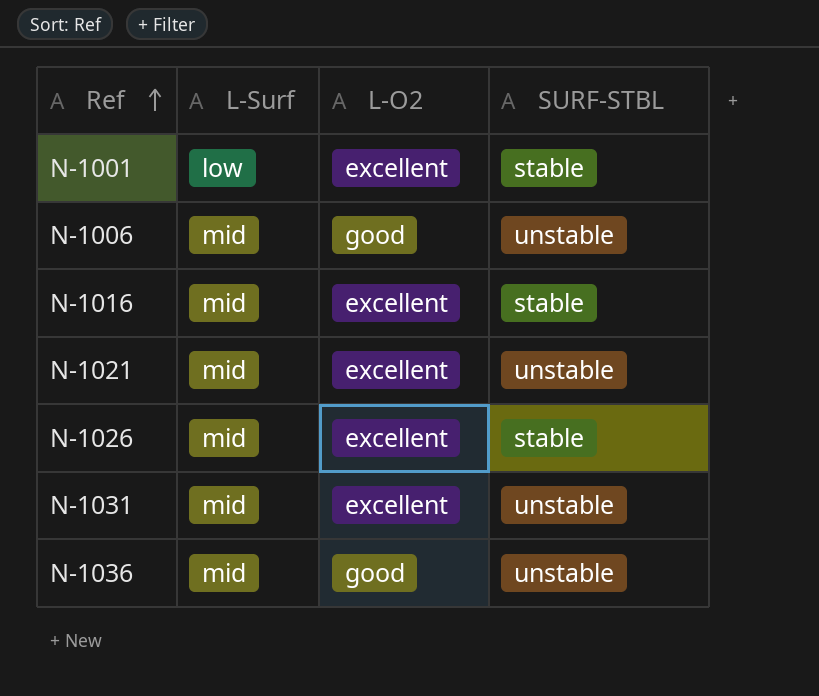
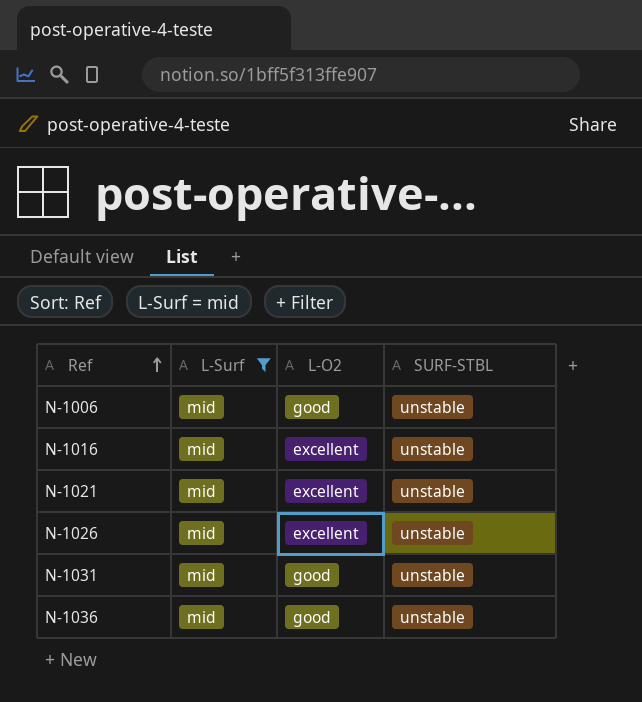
filter: none -> L-Surf = mid
N-1016 | SURF-STBL: stable -> unstable
N-1026 | SURF-STBL: stable -> unstable
N-1031 | L-O2: excellent -> good

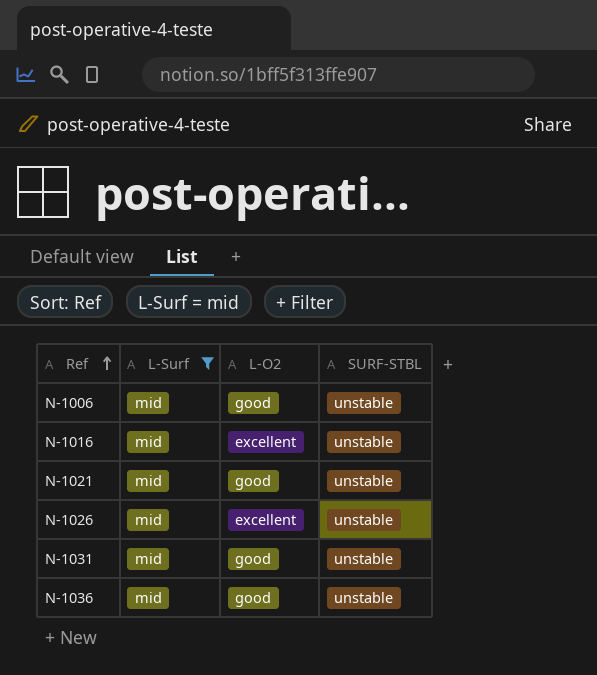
N-1021 | L-O2: excellent -> good

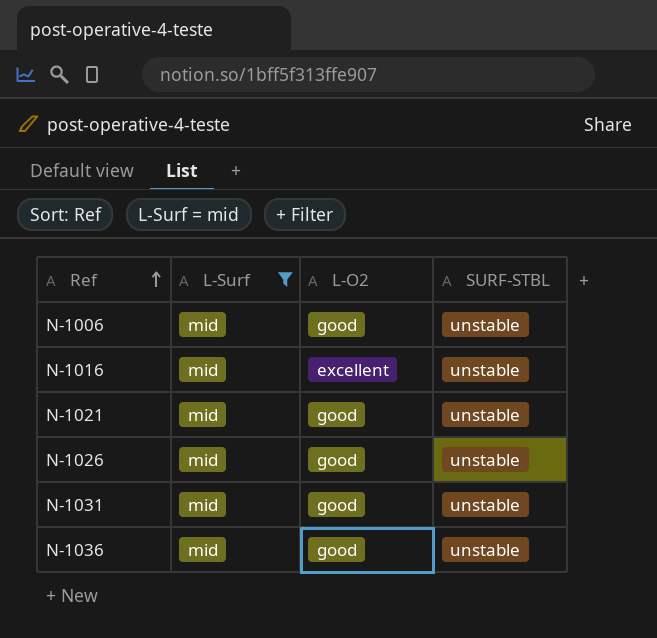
N-1026 | L-O2: excellent -> good

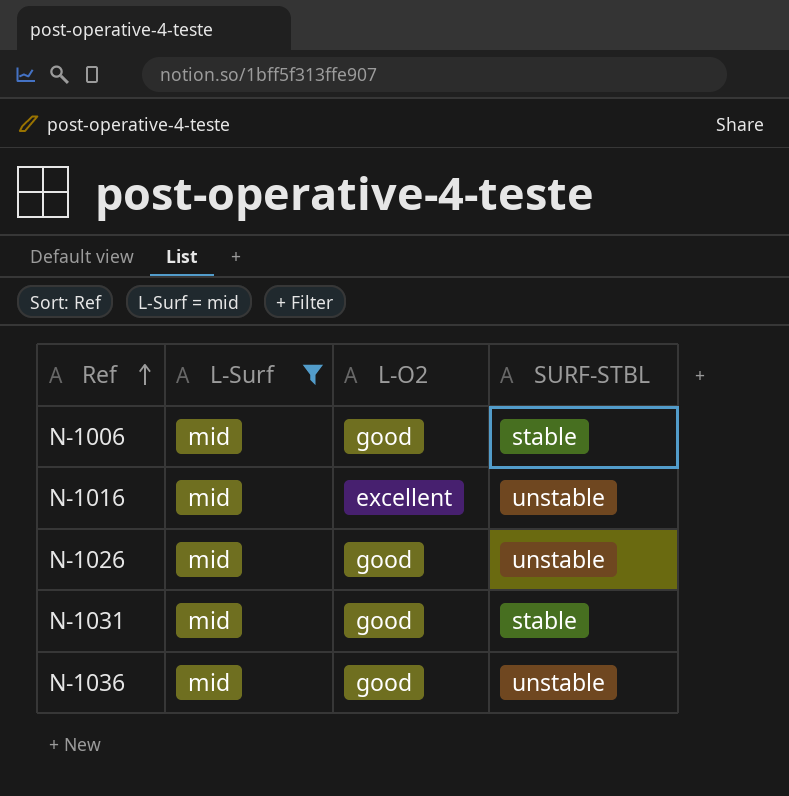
row N-1021: mid | good | unstable -> none
N-1006 | SURF-STBL: unstable -> stable
N-1031 | SURF-STBL: unstable -> stable

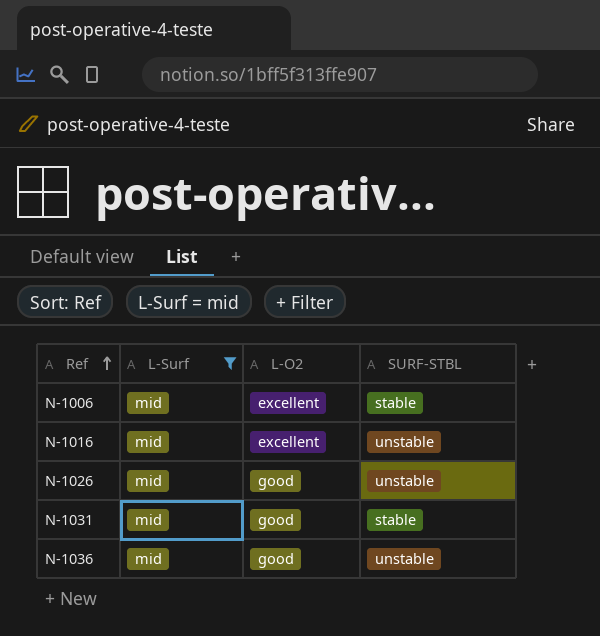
N-1006 | L-O2: good -> excellent

